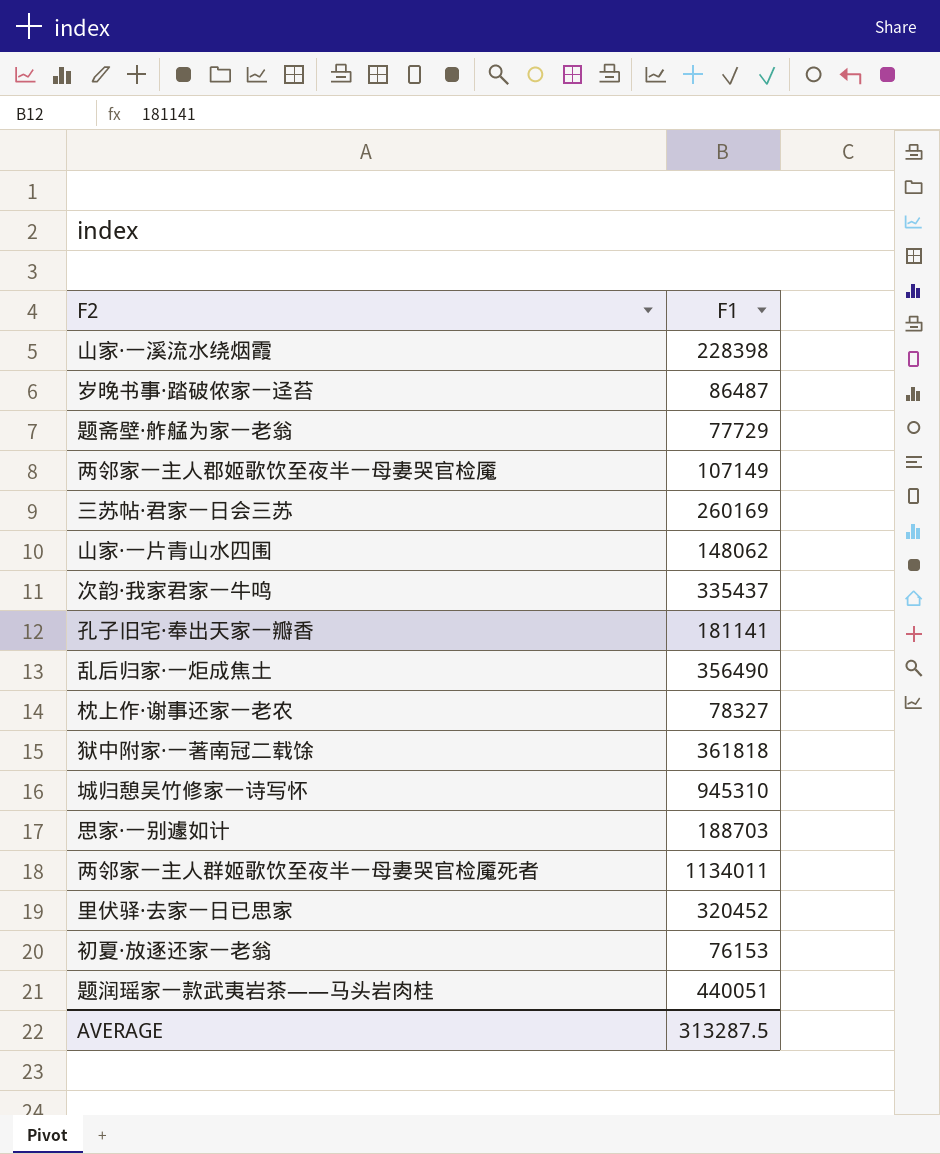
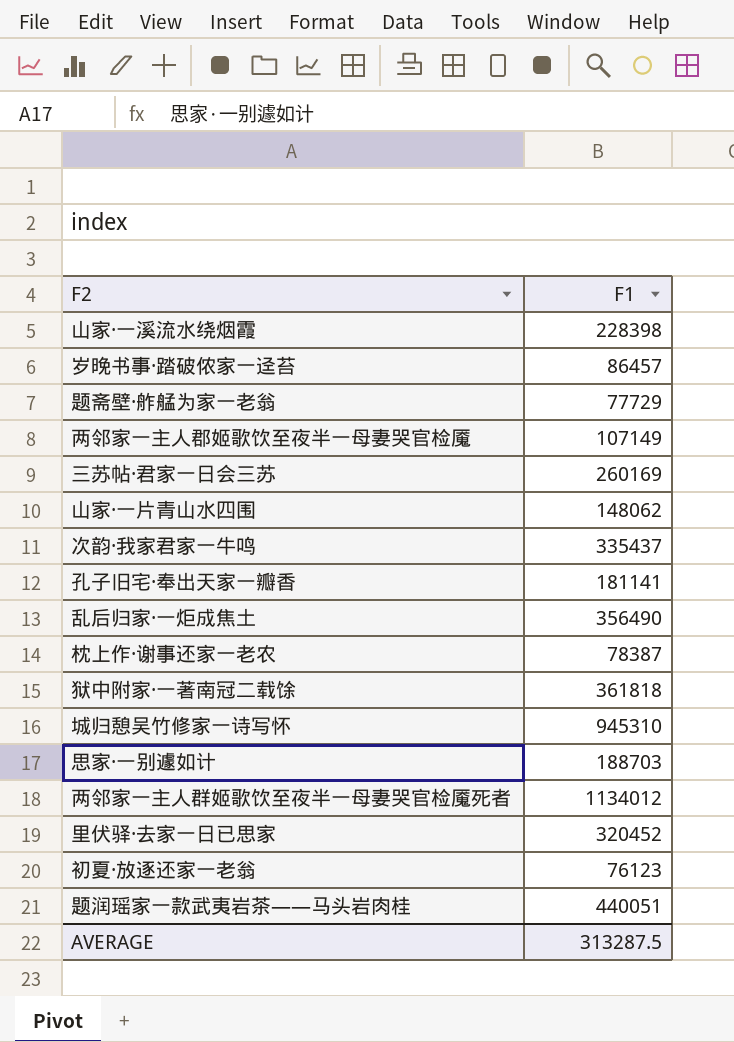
岁晚书事·踏破侬家一迳苔 | F1: 86487 -> 86457
枕上作·谢事还家一老农 | F1: 78327 -> 78387
两邻家一主人群姬歌饮至夜半一母妻哭官检魇死者 | F1: 1134011 -> 1134012
初夏·放逐还家一老翁 | F1: 76153 -> 76123

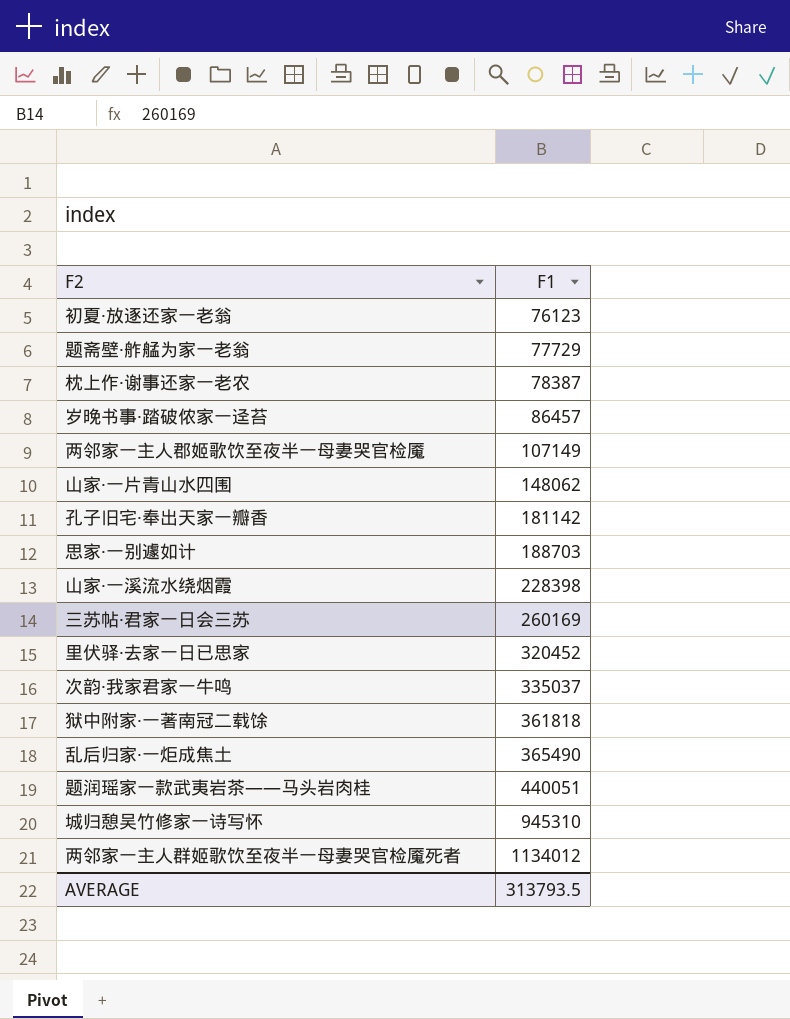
row order: none -> F1 ascending
孔子旧宅·奉出天家一瓣香 | F1: 181141 -> 181142
次韵·我家君家一牛鸣 | F1: 335437 -> 335037
乱后归家·一炬成焦土 | F1: 356490 -> 365490
AVERAGE | F1: 313287.5 -> 313793.5

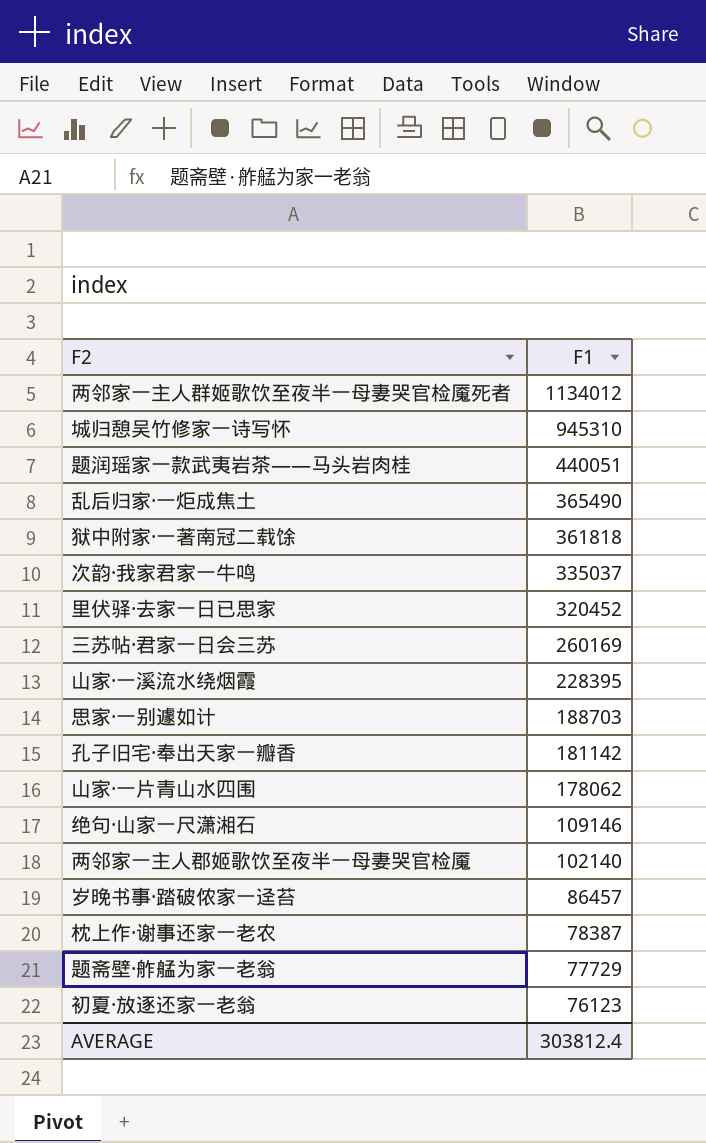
row order: F1 ascending -> F1 descending
山家·一溪流水绕烟霞 | F1: 228398 -> 228395
山家·一片青山水四围 | F1: 148062 -> 178062
row 绝句·山家一尺潇湘石: none -> 109146
两邻家一主人郡姬歌饮至夜半一母妻哭官检魇 | F1: 107149 -> 102140
AVERAGE | F1: 313793.5 -> 303812.4

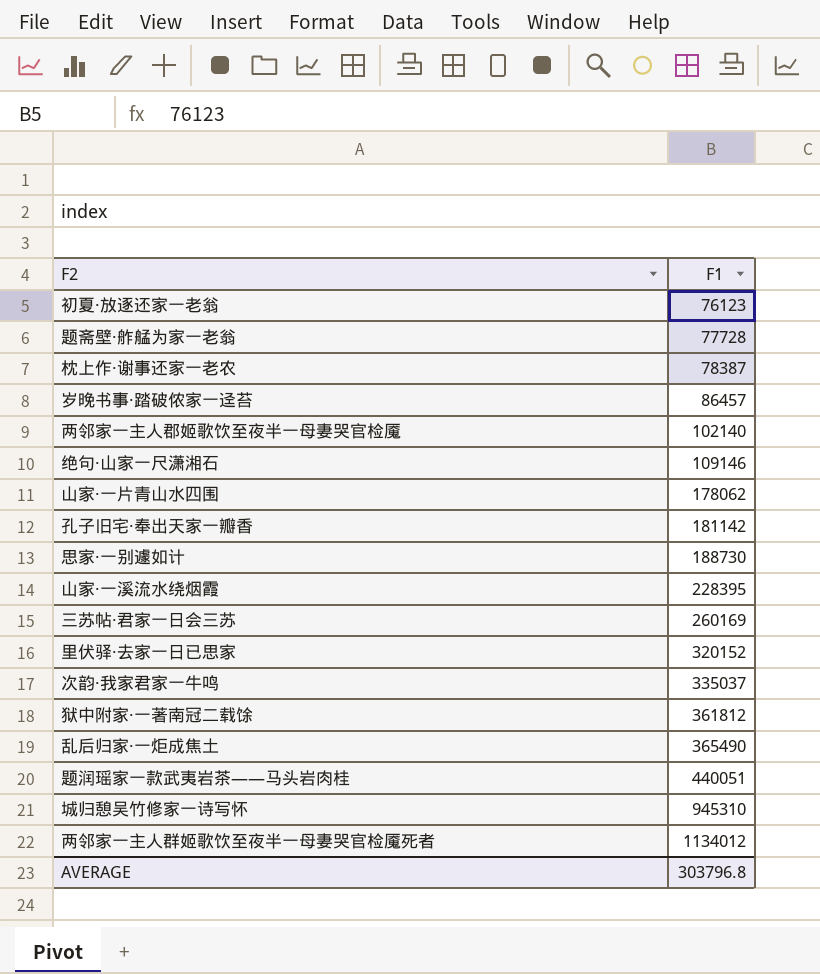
row order: F1 descending -> F1 ascending
题斋壁·舴艋为家一老翁 | F1: 77729 -> 77728
思家·一别遽如计 | F1: 188703 -> 188730
里伏驿·去家一日已思家 | F1: 320452 -> 320152
狱中附家·一著南冠二载馀 | F1: 361818 -> 361812
AVERAGE | F1: 303812.4 -> 303796.8

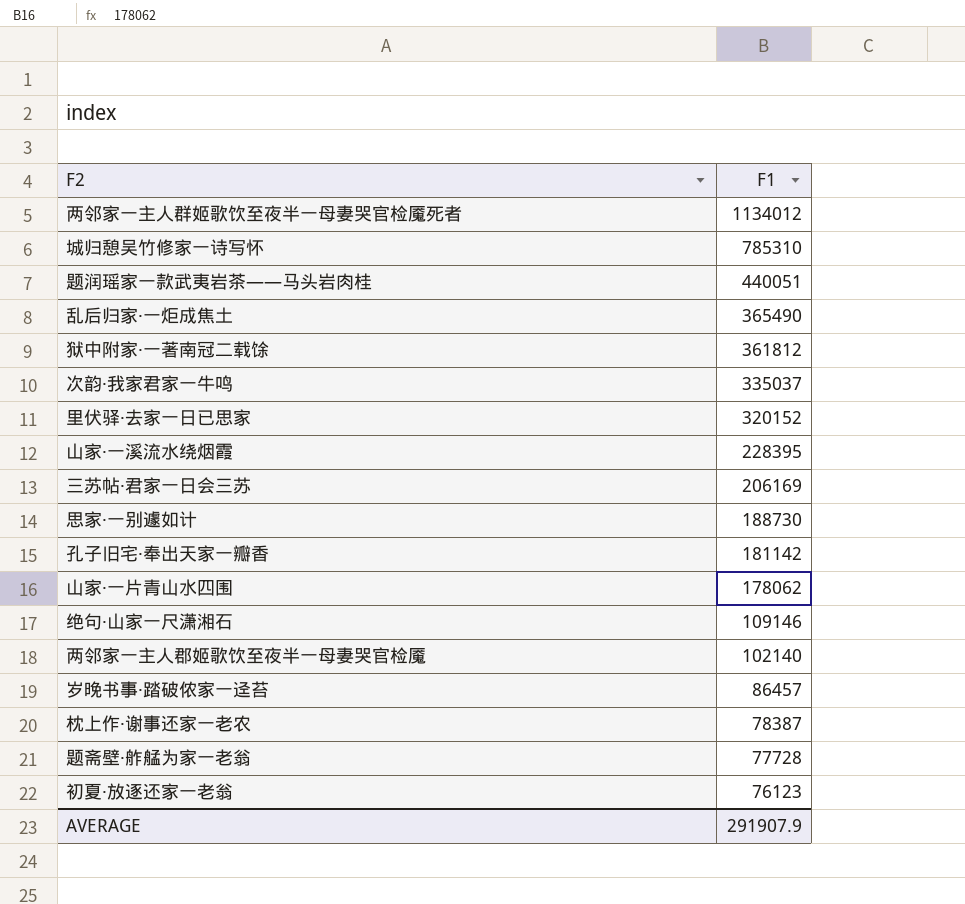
row order: F1 ascending -> F1 descending
城归憩吴竹修家一诗写怀 | F1: 945310 -> 785310
三苏帖·君家一日会三苏 | F1: 260169 -> 206169
AVERAGE | F1: 303796.8 -> 291907.9

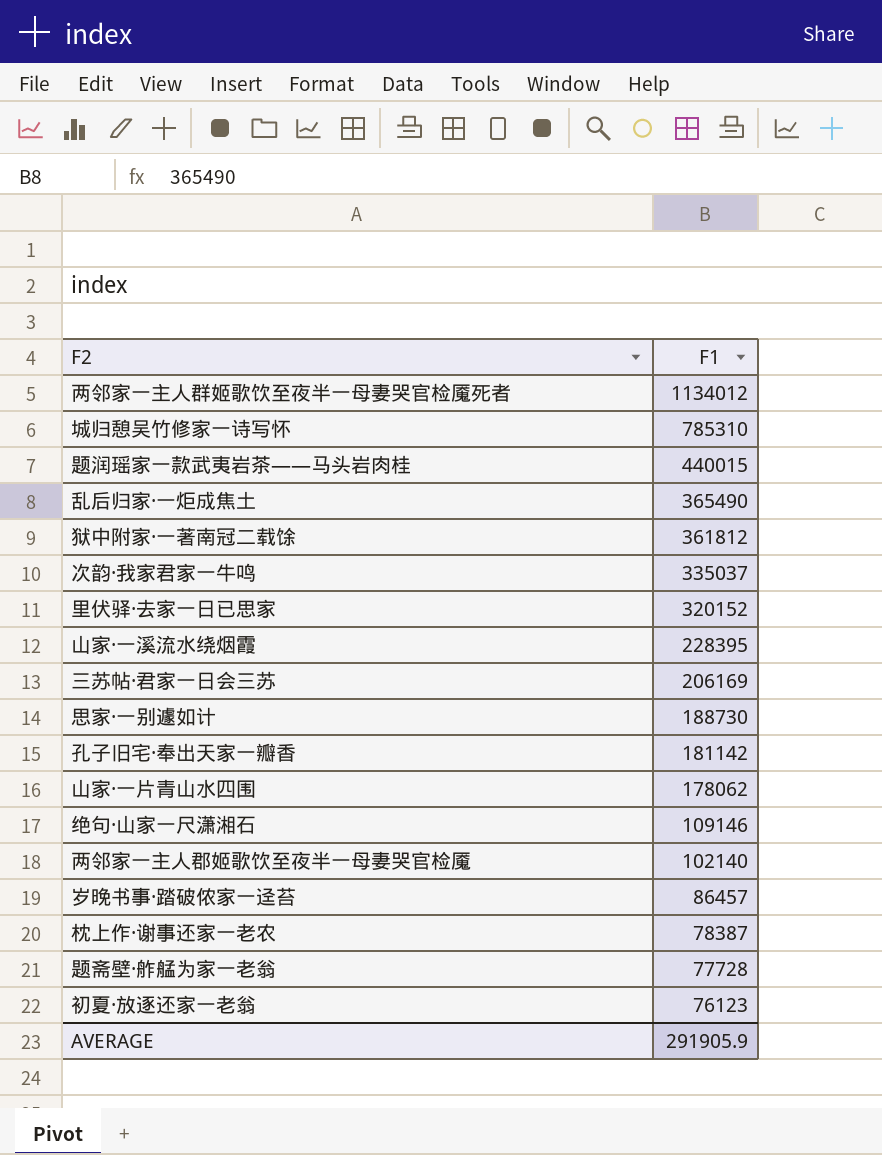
题润瑶家一款武夷岩茶——马头岩肉桂 | F1: 440051 -> 440015
AVERAGE | F1: 291907.9 -> 291905.9

